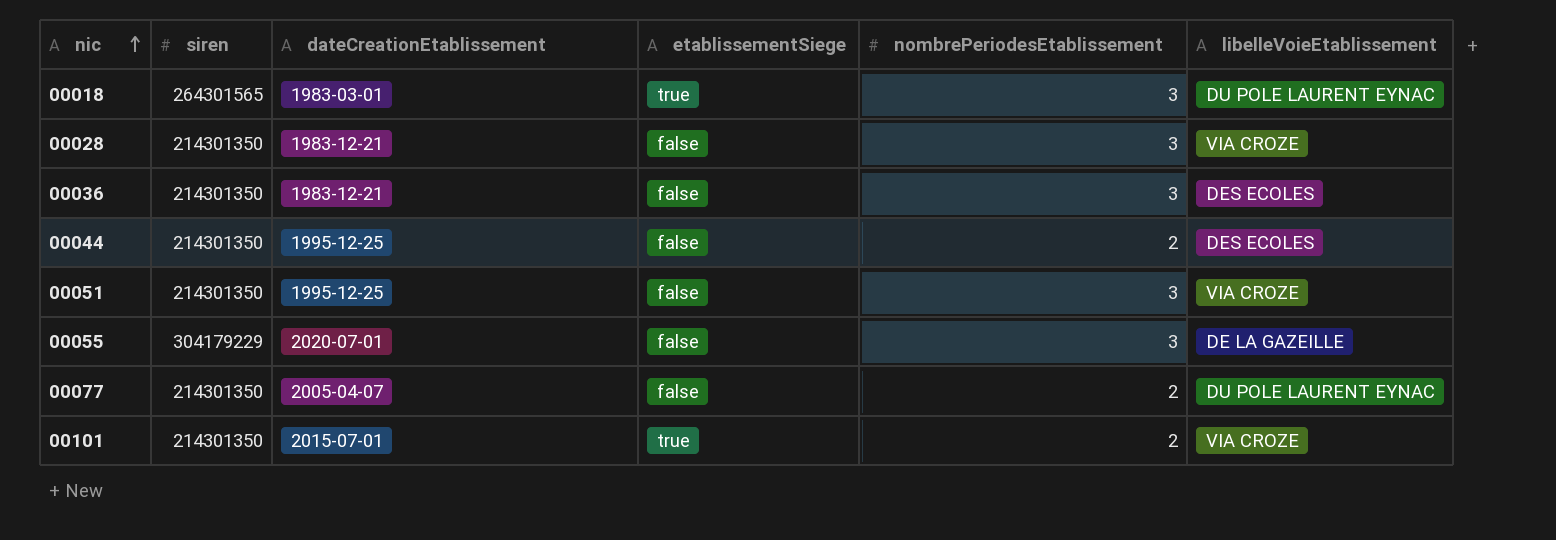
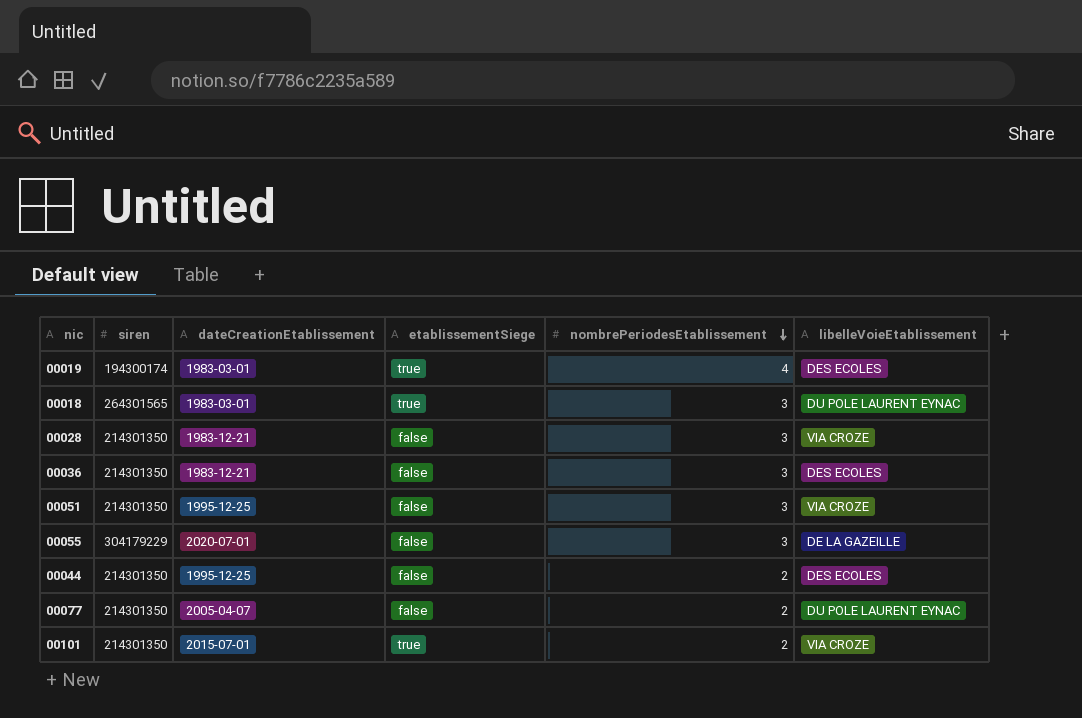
row order: nic ascending -> nombrePeriodesEtablissement descending
row 00019: none -> 194300174 | 1983-03-01 | true | 4 | DES ECOLES

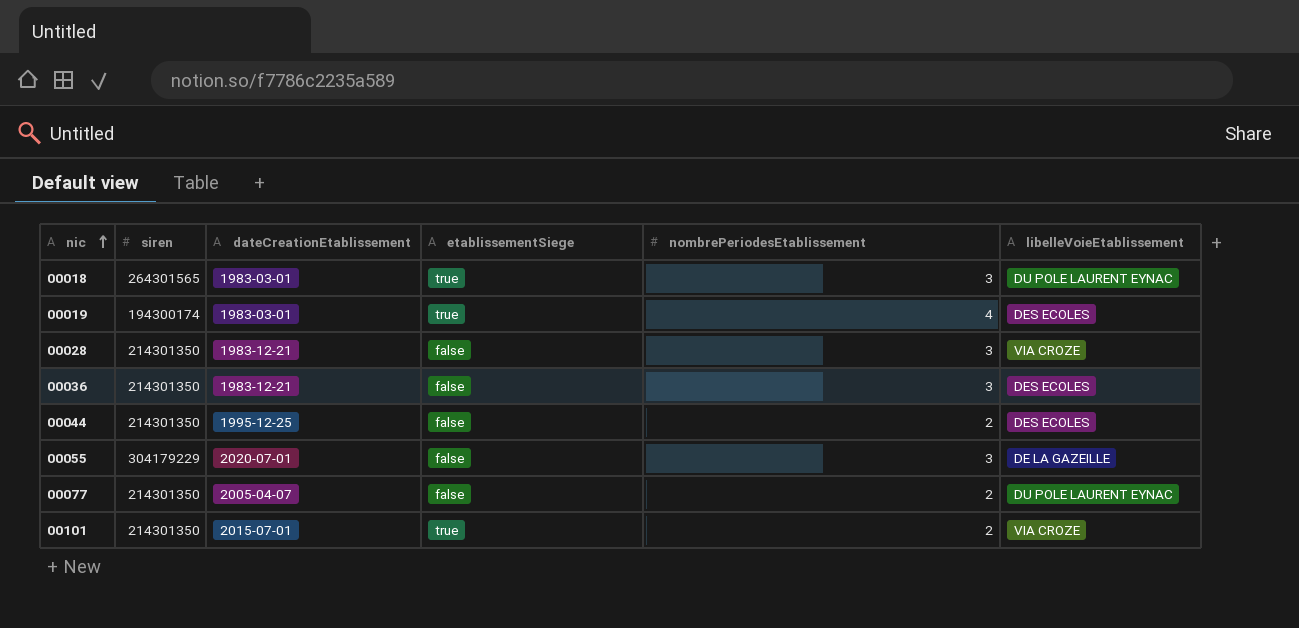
row order: nombrePeriodesEtablissement descending -> nic ascending
row 00051: 214301350 | 1995-12-25 | false | 3 | VIA CROZE -> none

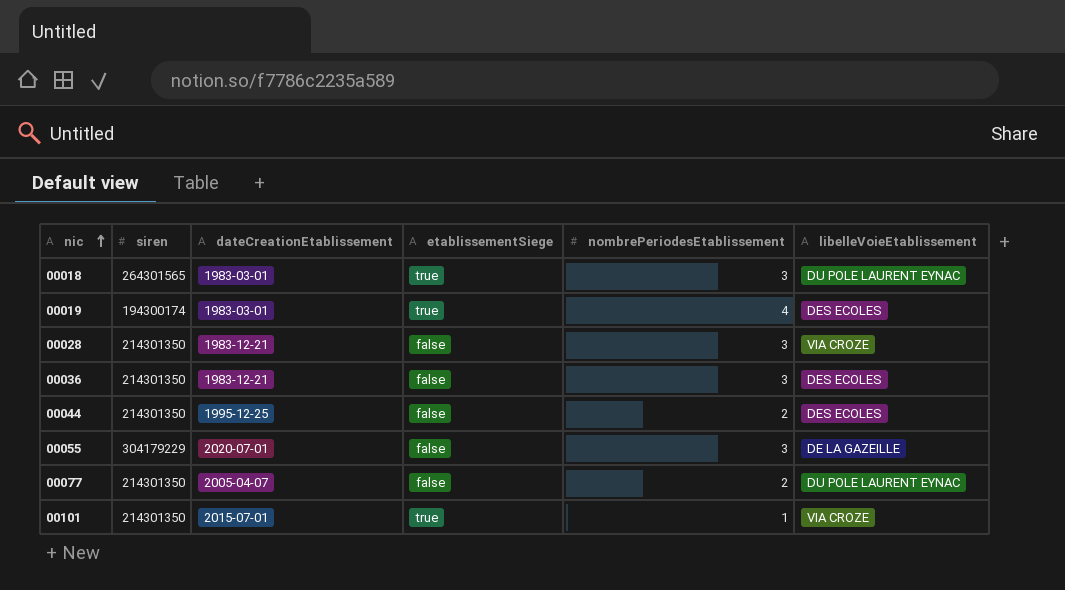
00101 | nombrePeriodesEtablissement: 2 -> 1

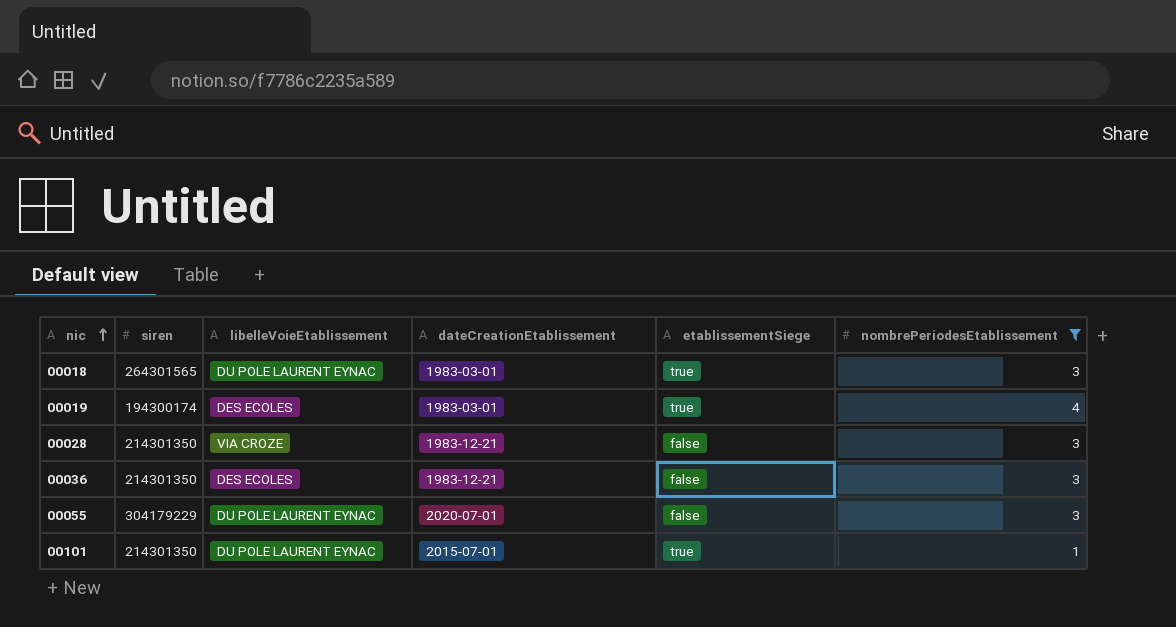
filter: none -> nombrePeriodesEtablissement != 2
column libelleVoieEtablissement | position: 6 -> 3
00055 | libelleVoieEtablissement: DE LA GAZEILLE -> DU POLE LAURENT EYNAC
00101 | libelleVoieEtablissement: VIA CROZE -> DU POLE LAURENT EYNAC

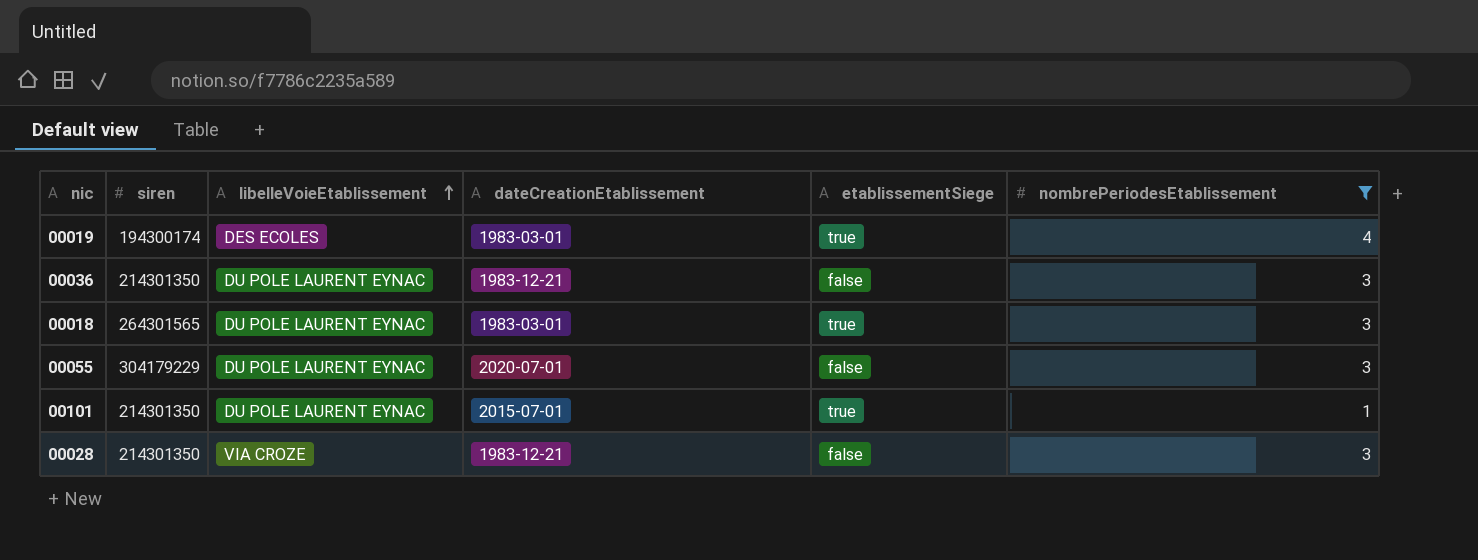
row order: nic ascending -> libelleVoieEtablissement ascending
00036 | libelleVoieEtablissement: DES ECOLES -> DU POLE LAURENT EYNAC

